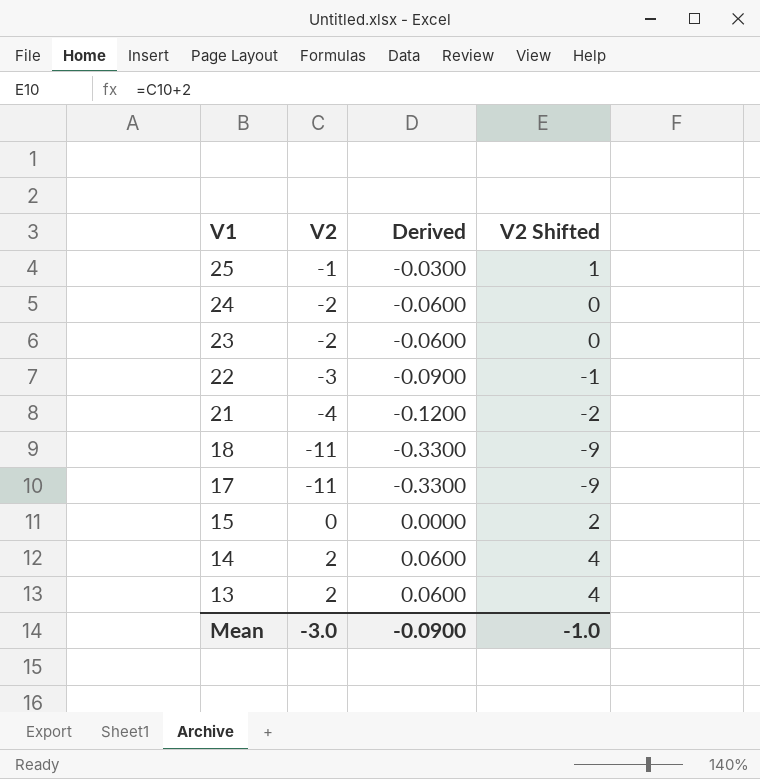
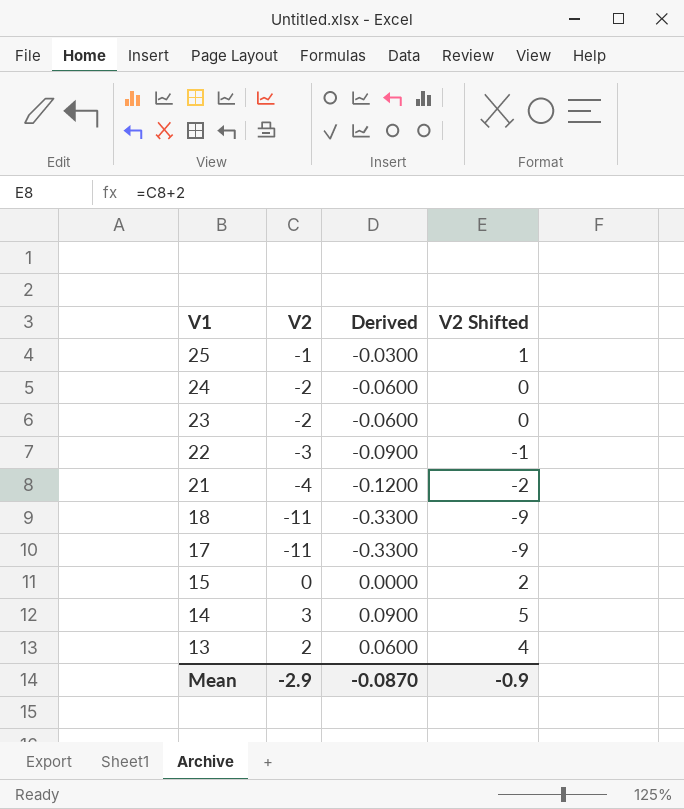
14 | V2: 2 -> 3
14 | Derived: 0.0600 -> 0.0900
14 | V2 Shifted: 4 -> 5
Mean | V2: -3.0 -> -2.9
Mean | Derived: -0.0900 -> -0.0870
Mean | V2 Shifted: -1.0 -> -0.9

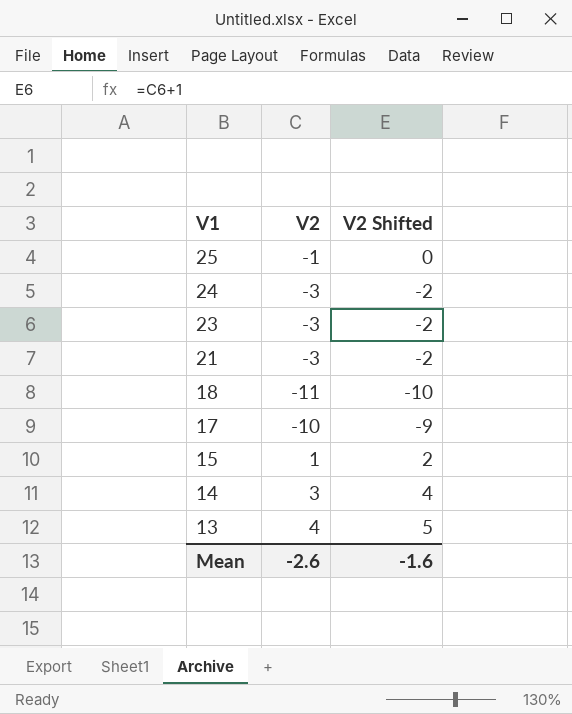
column Derived | formula: [V2] * 0.03 -> none
column V2 Shifted | formula: [V2] + 2 -> [V2] + 1
row 22: -3 | -0.0900 | -1 -> none
24 | V2: -2 -> -3
23 | V2: -2 -> -3
21 | V2: -4 -> -3
17 | V2: -11 -> -10
15 | V2: 0 -> 1
13 | V2: 2 -> 4
Mean | V2: -2.9 -> -2.6
Mean | V2 Shifted: -0.9 -> -1.6

